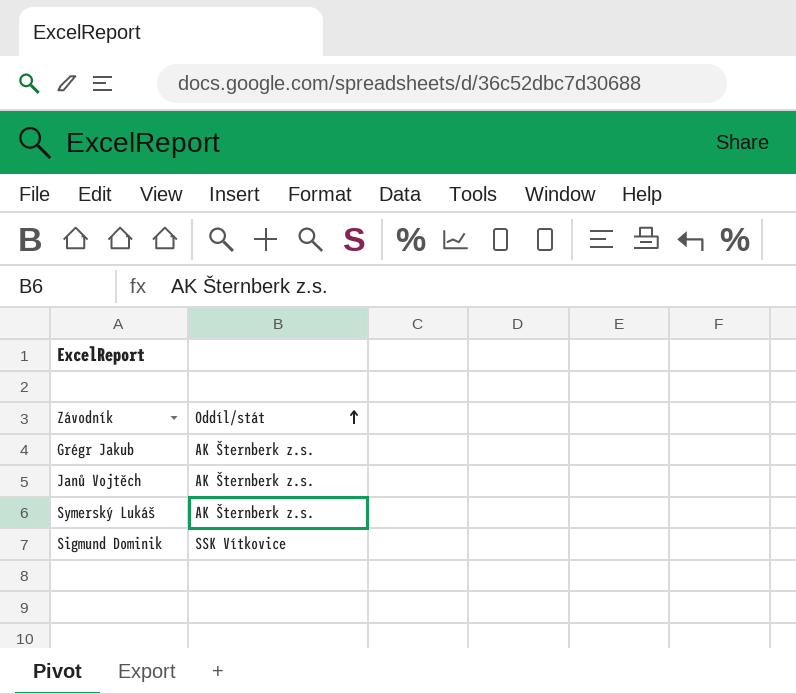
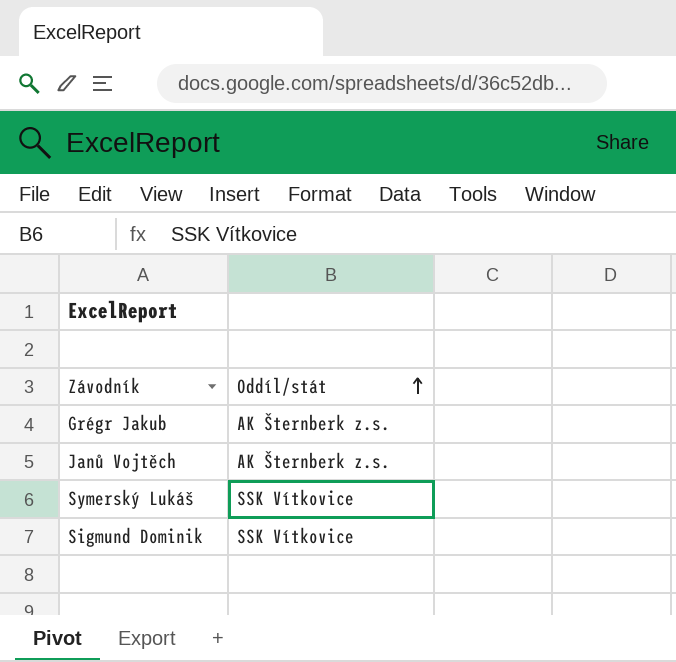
Symerský Lukáš | Oddíl/stát: AK Šternberk z.s. -> SSK Vítkovice

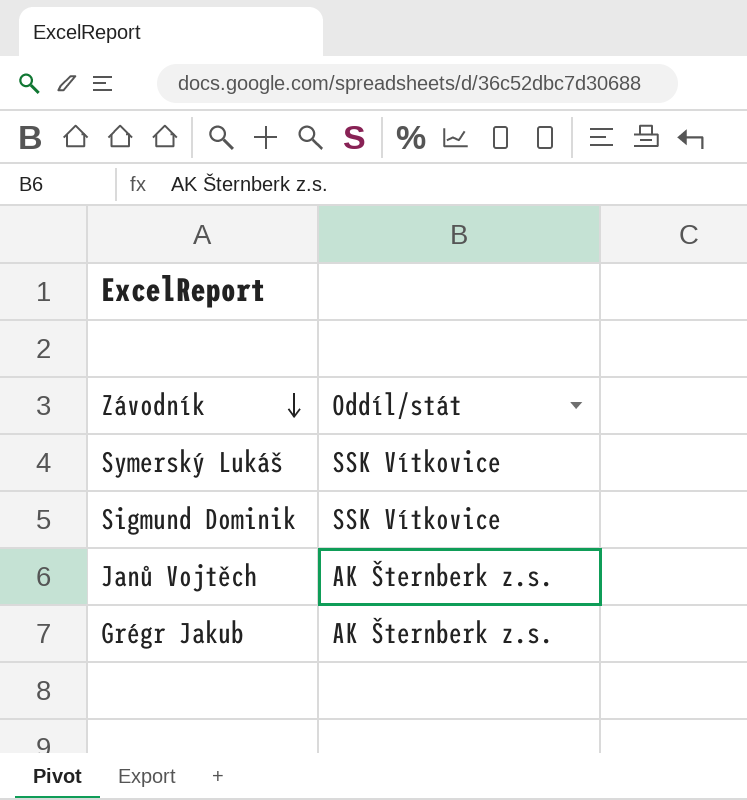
row order: Oddíl/stát ascending -> Závodník descending

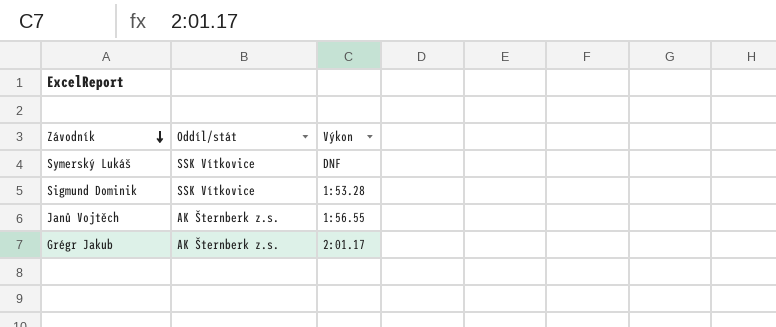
column Výkon | position: none -> 3

